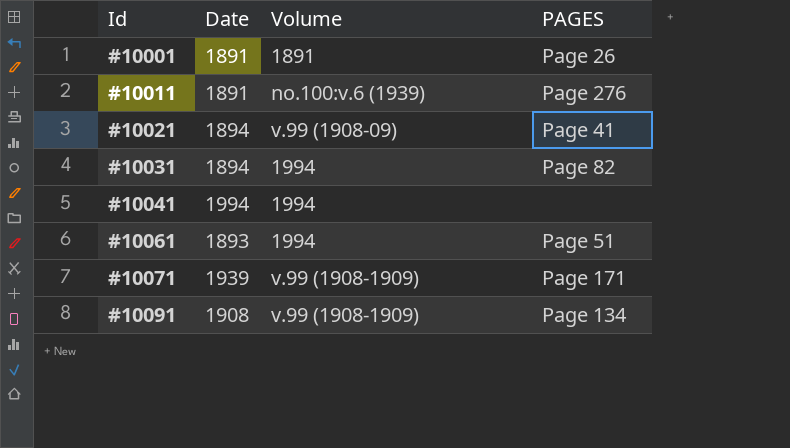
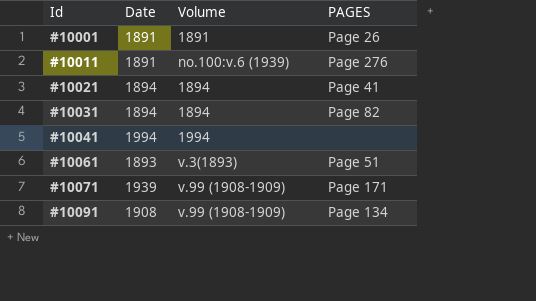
#10021 | Volume: v.99 (1908-09) -> 1894
#10031 | Volume: 1994 -> 1894
#10061 | Volume: 1994 -> v.3(1893)

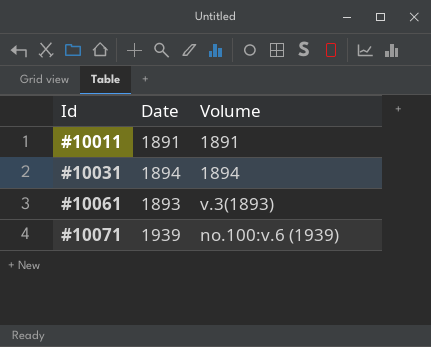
column PAGES | position: 4 -> none
row #10001: 1891 | 1891 | Page 26 -> none
row #10021: 1894 | 1894 | Page 41 -> none
row #10041: 1994 | 1994 | none -> none
row #10091: 1908 | v.99 (1908-1909) | Page 134 -> none
#10011 | Volume: no.100:v.6 (1939) -> 1891
#10071 | Volume: v.99 (1908-1909) -> no.100:v.6 (1939)

